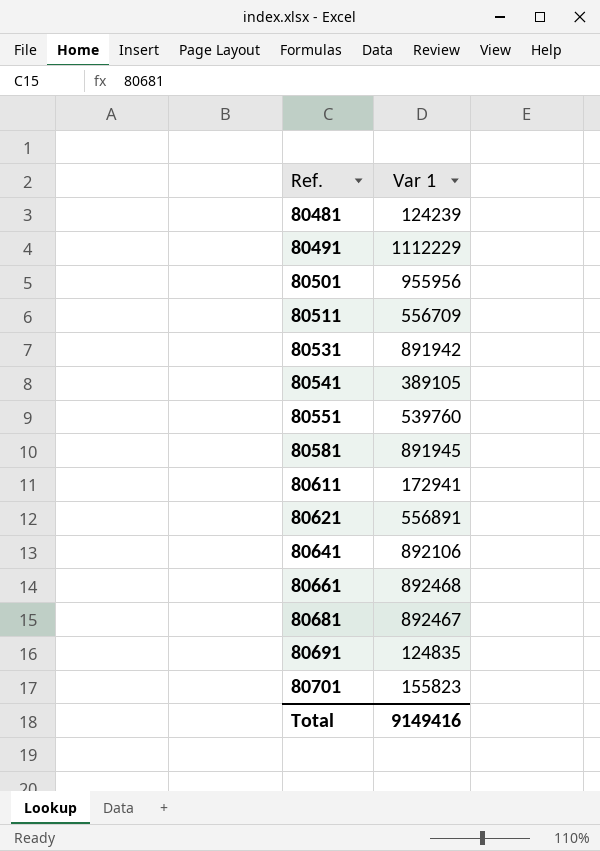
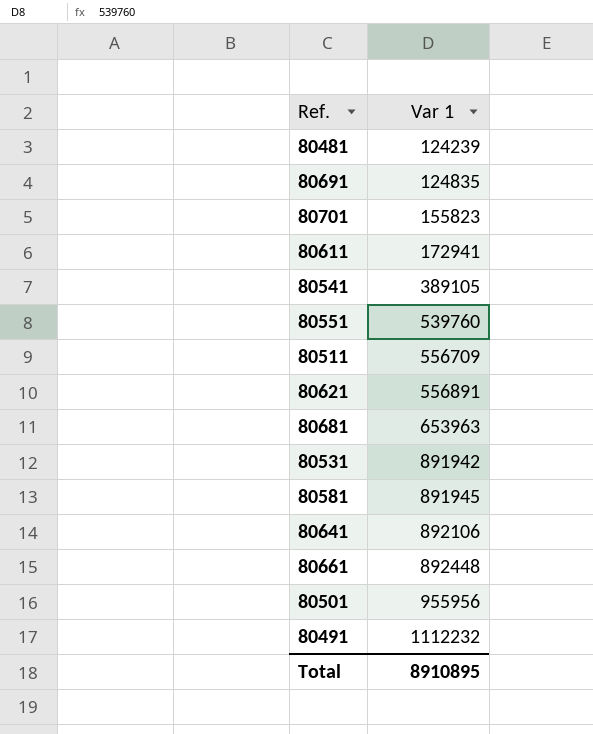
row order: Ref. ascending -> Var 1 ascending
80681 | Var 1: 892467 -> 653963
80661 | Var 1: 892468 -> 892448
80491 | Var 1: 1112229 -> 1112232
Total | Var 1: 9149416 -> 8910895

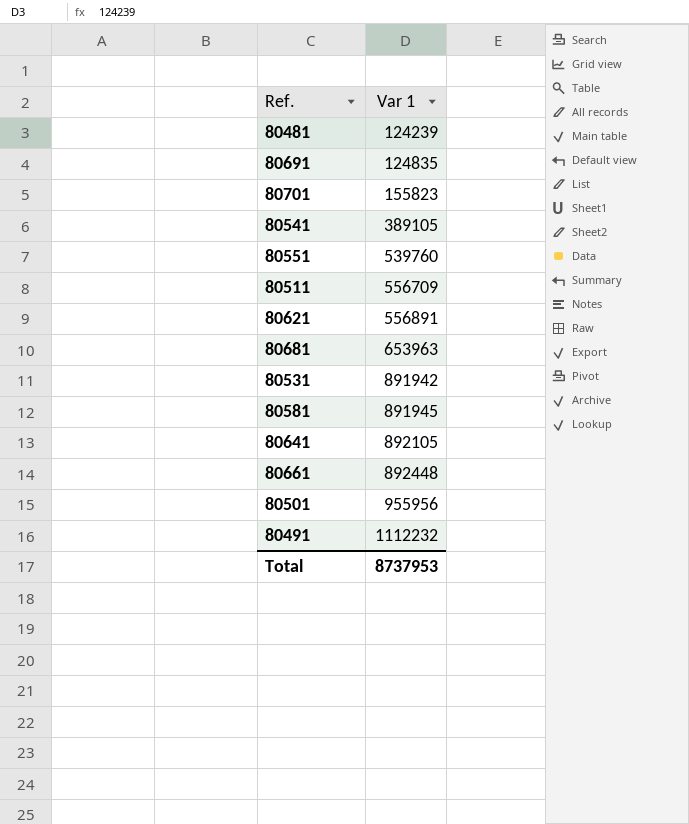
row 80611: 172941 -> none
80641 | Var 1: 892106 -> 892105
Total | Var 1: 8910895 -> 8737953

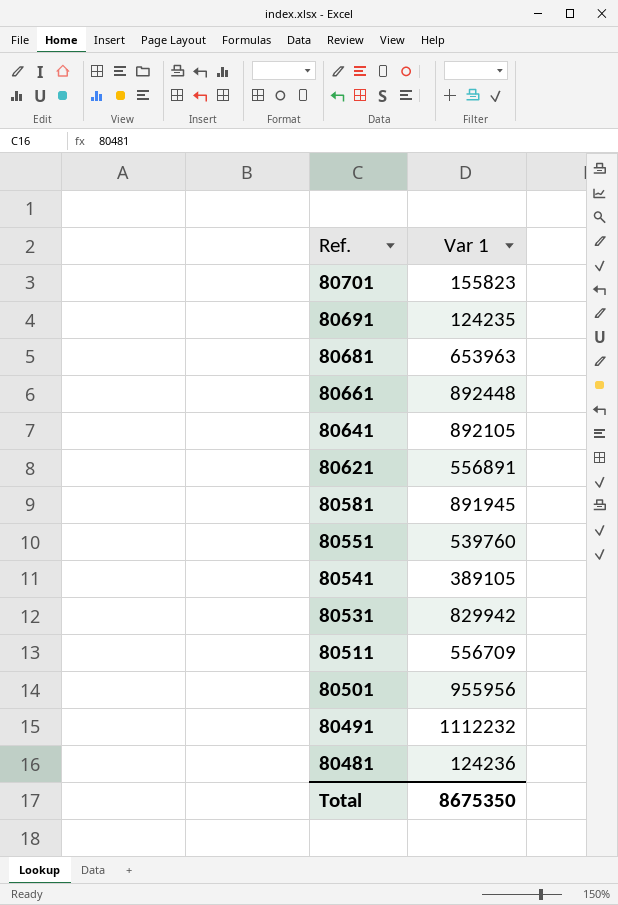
row order: Var 1 ascending -> Ref. descending
80691 | Var 1: 124835 -> 124235
80531 | Var 1: 891942 -> 829942
80481 | Var 1: 124239 -> 124236
Total | Var 1: 8737953 -> 8675350

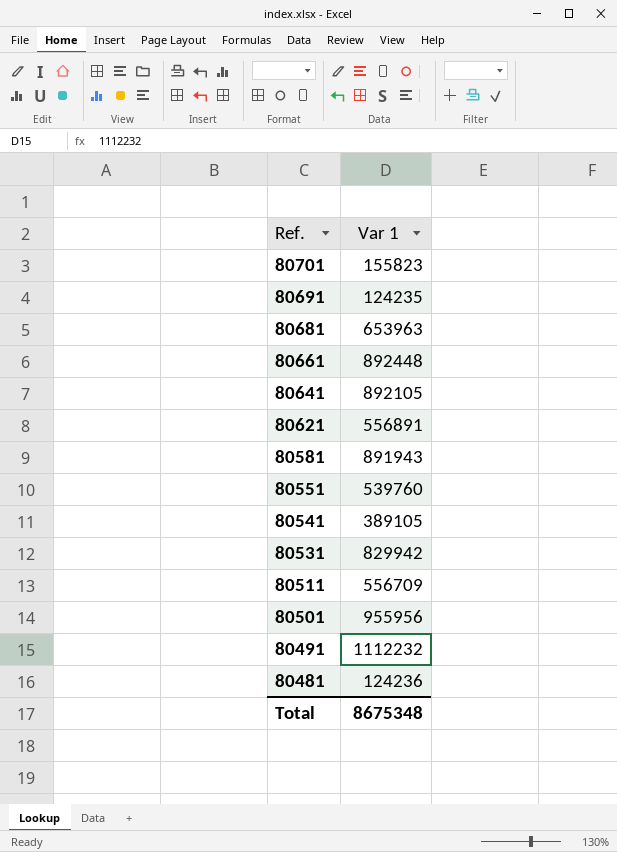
80581 | Var 1: 891945 -> 891943
Total | Var 1: 8675350 -> 8675348

